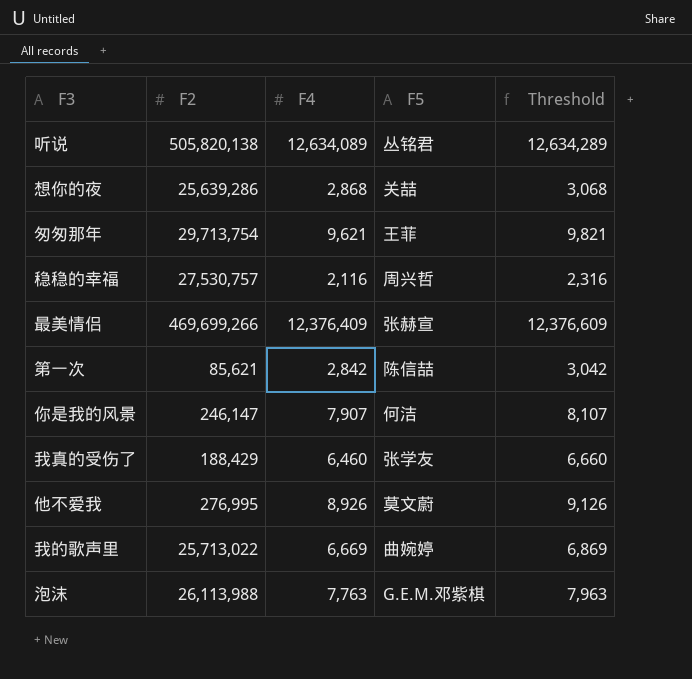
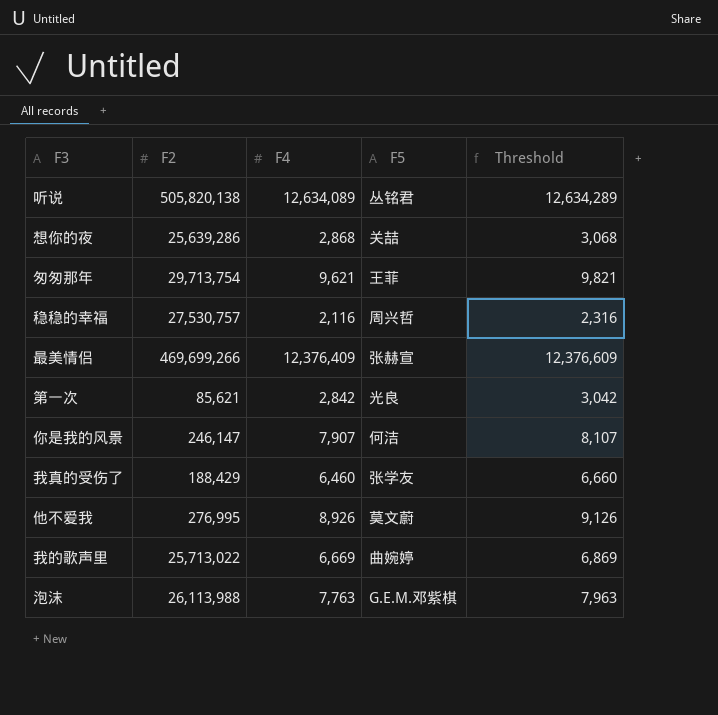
第一次 | F5: 陈信喆 -> 光良

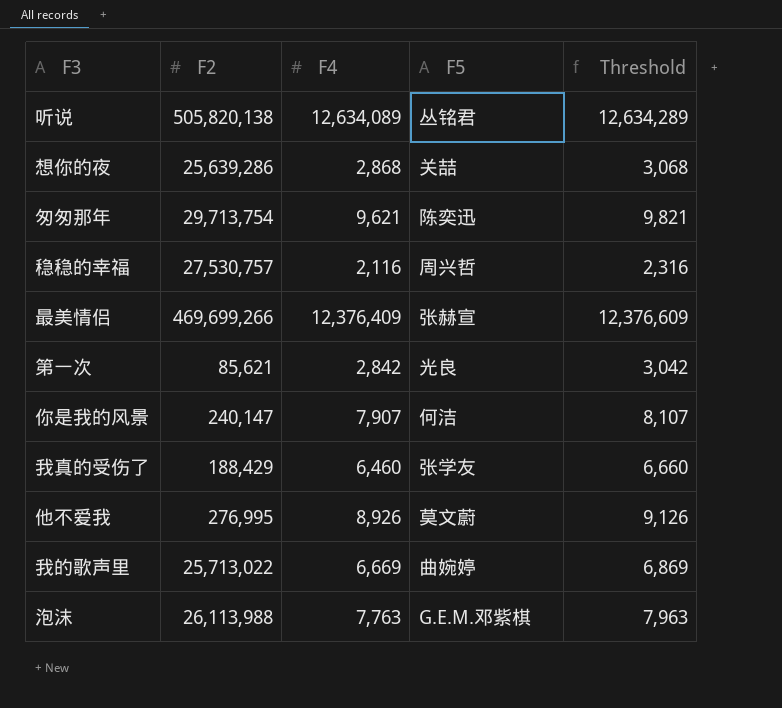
匆匆那年 | F5: 王菲 -> 陈奕迅
你是我的风景 | F2: 246,147 -> 240,147

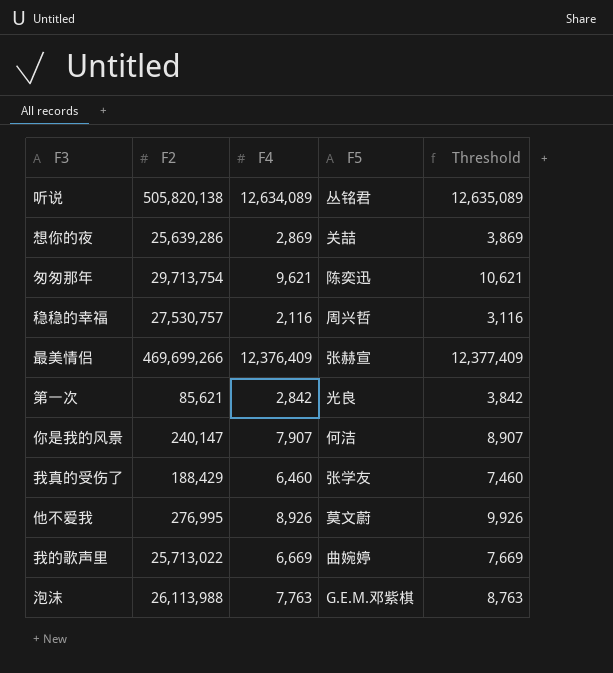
column Threshold | formula: [F4] + 200 -> [F4] + 1000
想你的夜 | F4: 2,868 -> 2,869

